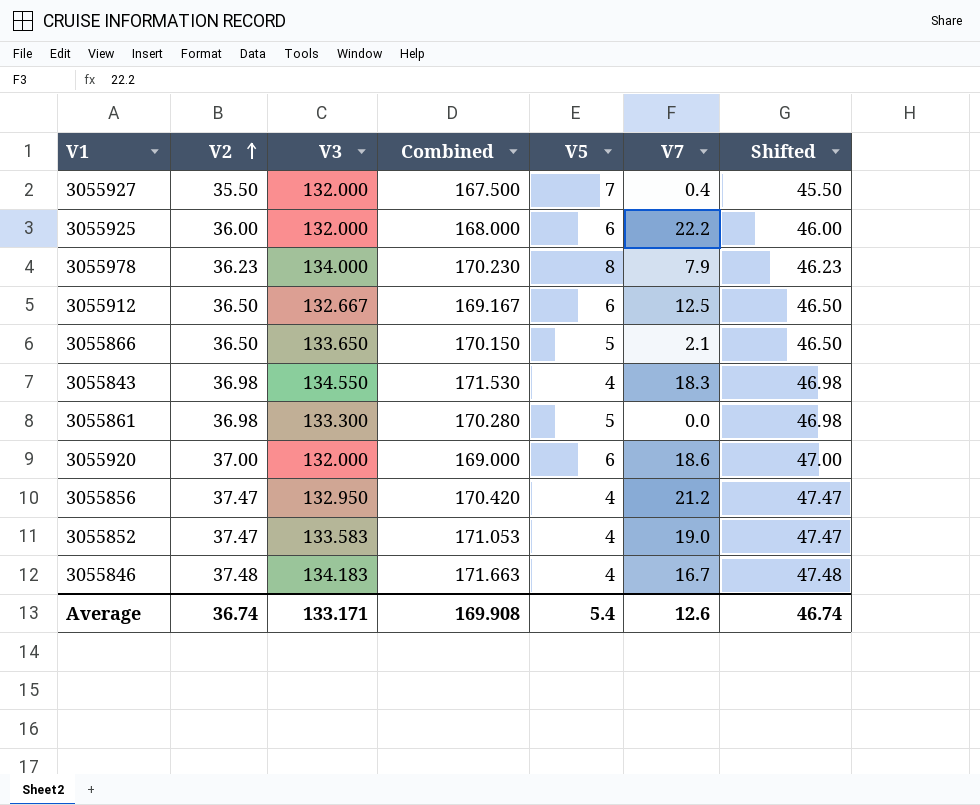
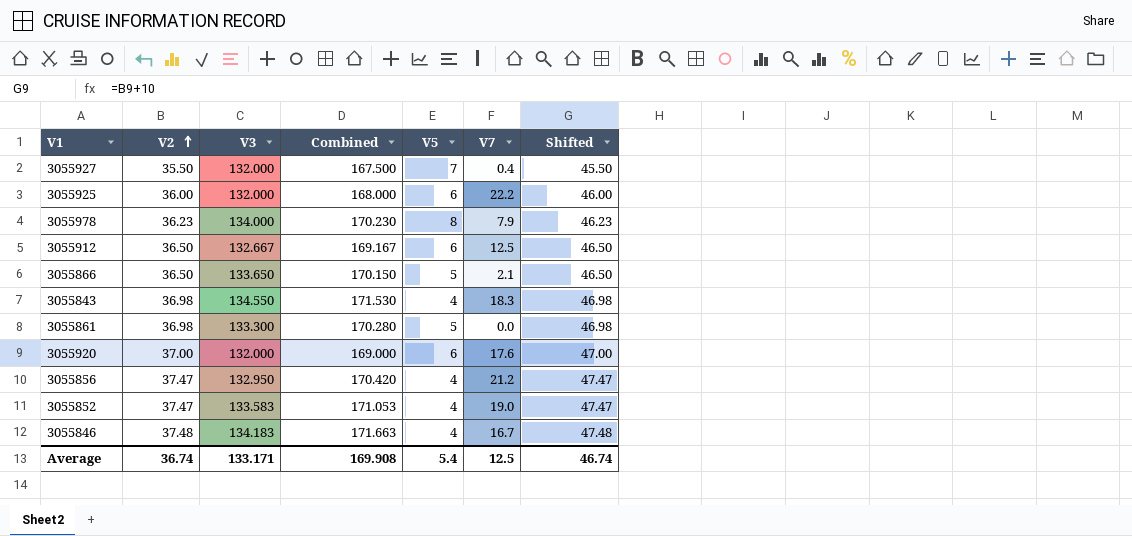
3055920 | V7: 18.6 -> 17.6
Average | V7: 12.6 -> 12.5

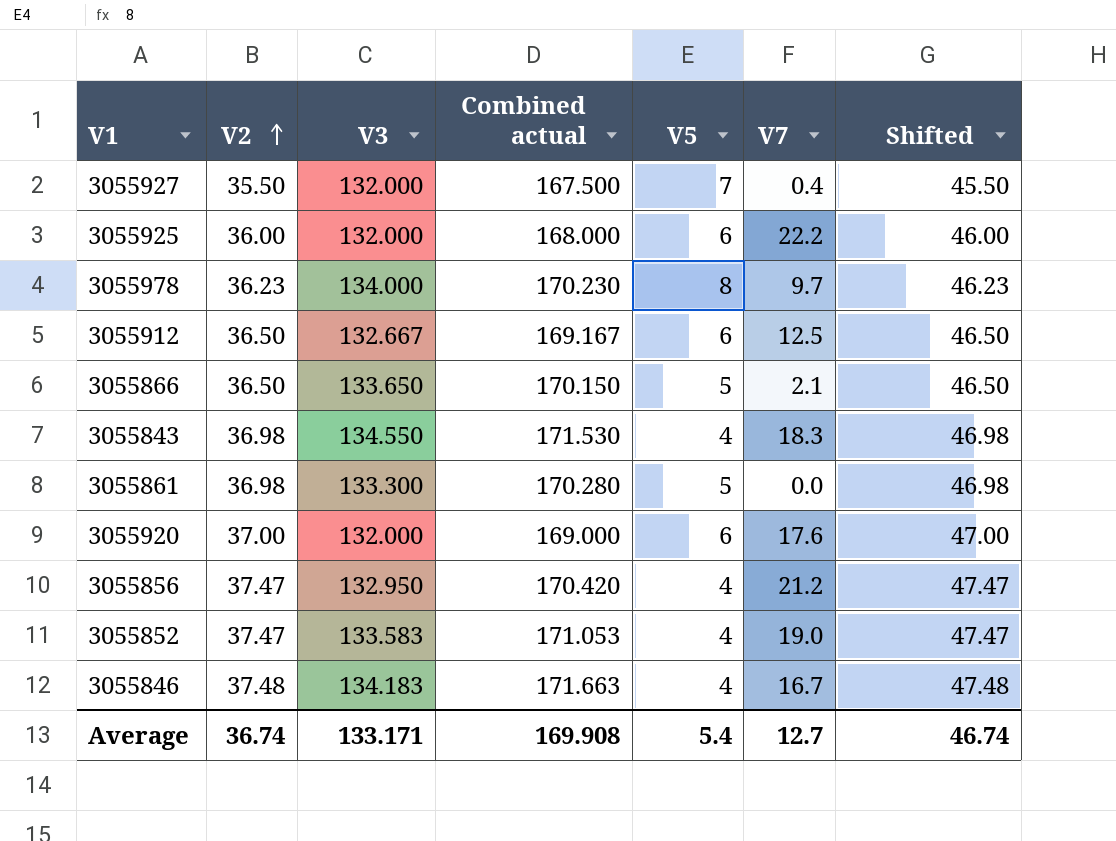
column name: Combined -> Combined actual
3055978 | V7: 7.9 -> 9.7
Average | V7: 12.5 -> 12.7

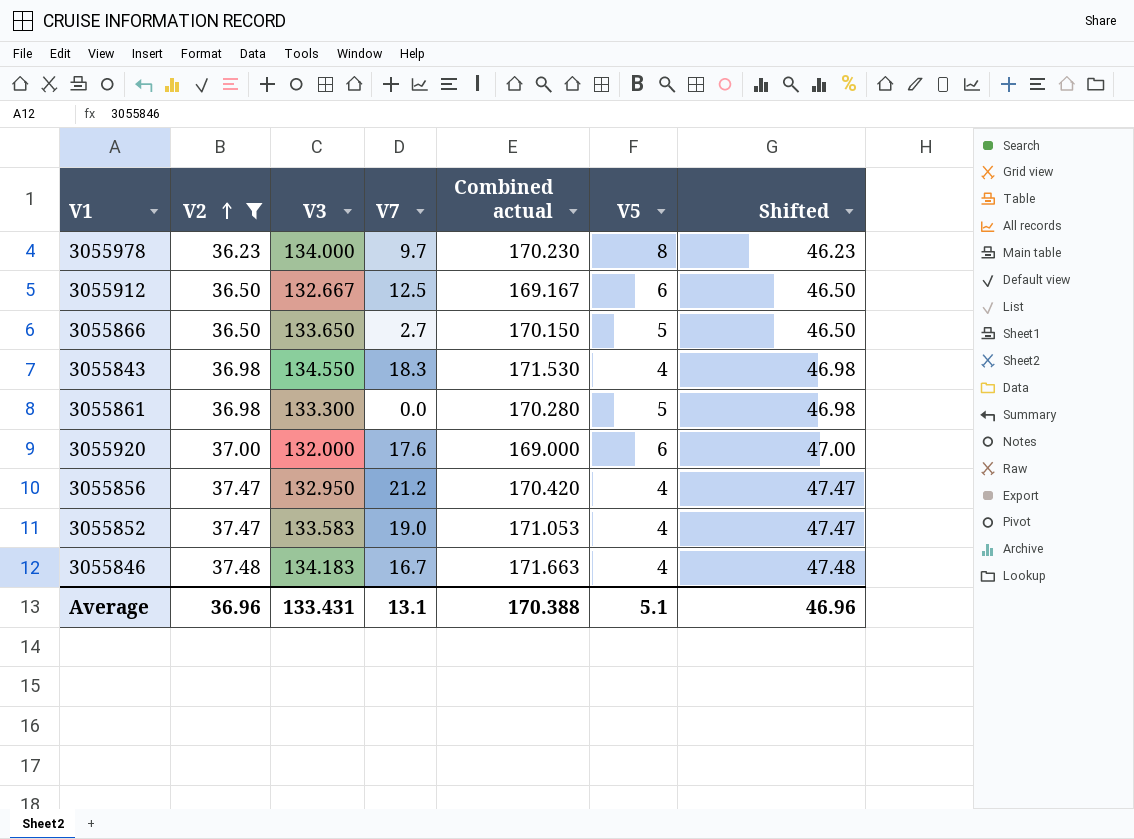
filter: none -> V2 >= 36.23
column V7 | position: 6 -> 4
3055866 | V7: 2.1 -> 2.7
Average | V2: 36.74 -> 36.96
Average | V3: 133.171 -> 133.431
Average | V7: 12.7 -> 13.1
Average | Combined actual: 169.908 -> 170.388
Average | V5: 5.4 -> 5.1
Average | Shifted: 46.74 -> 46.96

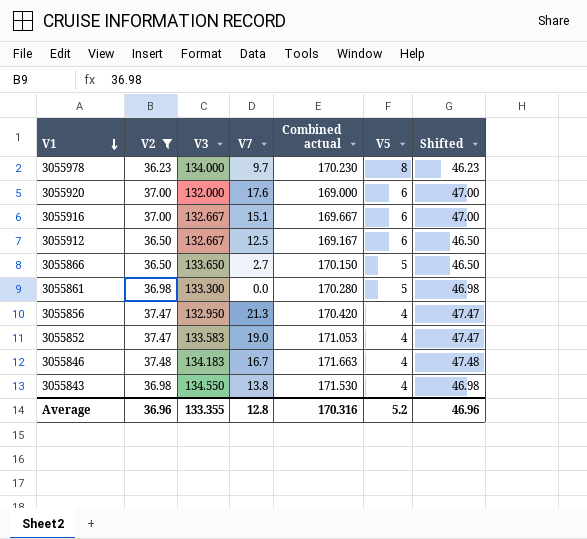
row order: V2 ascending -> V1 descending
row 3055916: none -> 37.00 | 132.667 | 15.1 | 169.667 | 6 | 47.00
3055856 | V7: 21.2 -> 21.3
3055843 | V7: 18.3 -> 13.8
Average | V3: 133.431 -> 133.355
Average | V7: 13.1 -> 12.8
Average | Combined actual: 170.388 -> 170.316
Average | V5: 5.1 -> 5.2

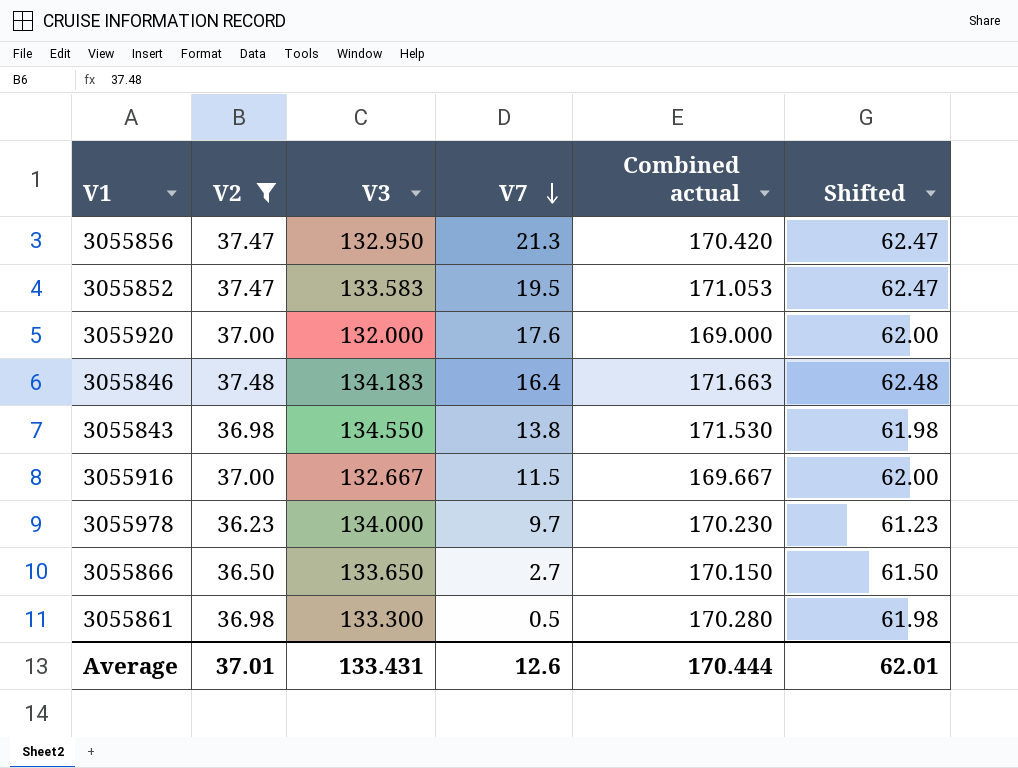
row order: V1 descending -> V7 descending
column V5 | position: 6 -> none
column Shifted | formula: [V2] + 10 -> [V2] + 25
row 3055912: 36.50 | 132.667 | 12.5 | 169.167 | 6 | 46.50 -> none
3055852 | V7: 19.0 -> 19.5
3055846 | V7: 16.7 -> 16.4
3055916 | V7: 15.1 -> 11.5
3055861 | V7: 0.0 -> 0.5
Average | V2: 36.96 -> 37.01
Average | V3: 133.355 -> 133.431
Average | V7: 12.8 -> 12.6
Average | Combined actual: 170.316 -> 170.444
Average | Shifted: 46.96 -> 62.01

